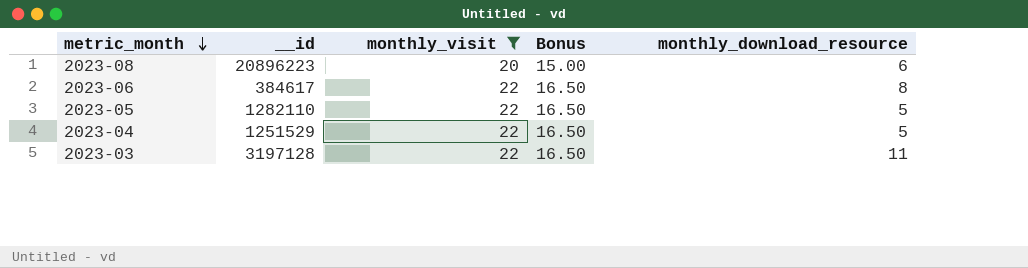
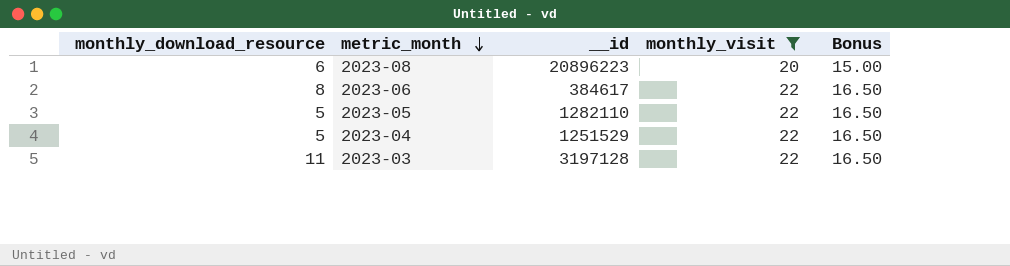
column monthly_download_resource | position: 5 -> 1

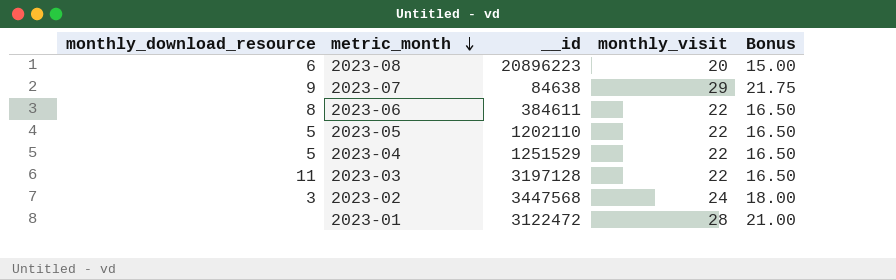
filter: monthly_visit <= 22 -> none
2023-06 | __id: 384617 -> 384611
2023-05 | __id: 1282110 -> 1202110

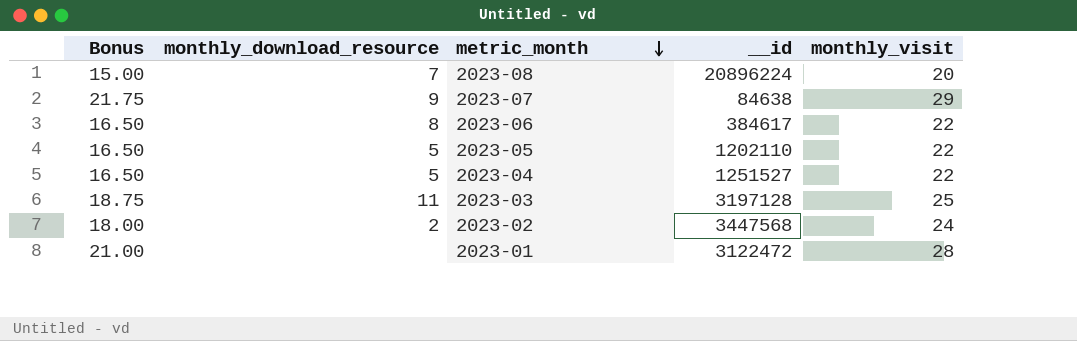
column Bonus | position: 5 -> 1
2023-08 | monthly_download_resource: 6 -> 7
2023-08 | __id: 20896223 -> 20896224
2023-06 | __id: 384611 -> 384617
2023-04 | __id: 1251529 -> 1251527
2023-03 | Bonus: 16.50 -> 18.75
2023-03 | monthly_visit: 22 -> 25
2023-02 | monthly_download_resource: 3 -> 2

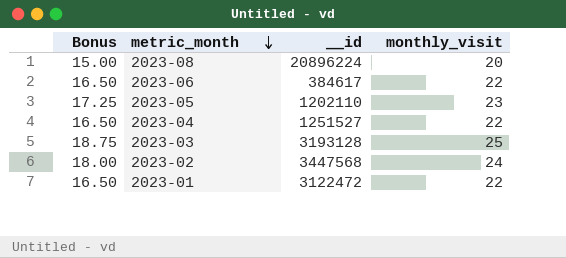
column monthly_download_resource | position: 2 -> none
row 2023-07: 21.75 | 9 | 84638 | 29 -> none
2023-05 | Bonus: 16.50 -> 17.25
2023-05 | monthly_visit: 22 -> 23
2023-03 | __id: 3197128 -> 3193128
2023-01 | Bonus: 21.00 -> 16.50
2023-01 | monthly_visit: 28 -> 22

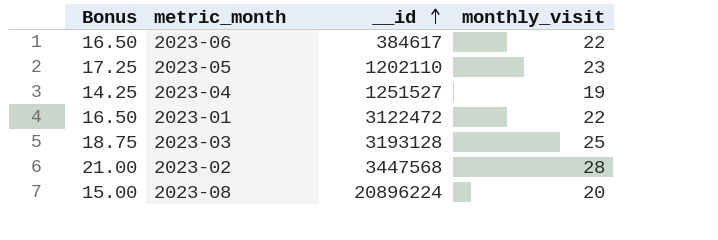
row order: metric_month descending -> __id ascending
2023-04 | Bonus: 16.50 -> 14.25
2023-04 | monthly_visit: 22 -> 19
2023-02 | Bonus: 18.00 -> 21.00
2023-02 | monthly_visit: 24 -> 28

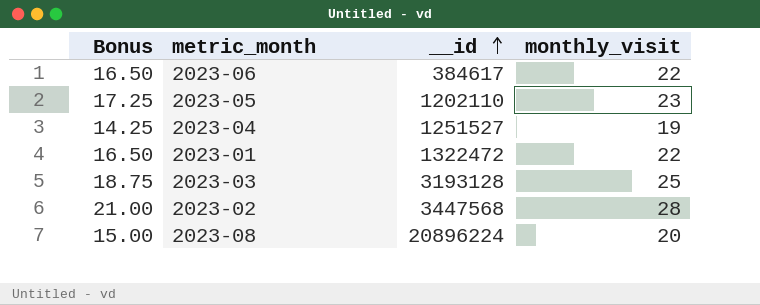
2023-01 | __id: 3122472 -> 1322472

